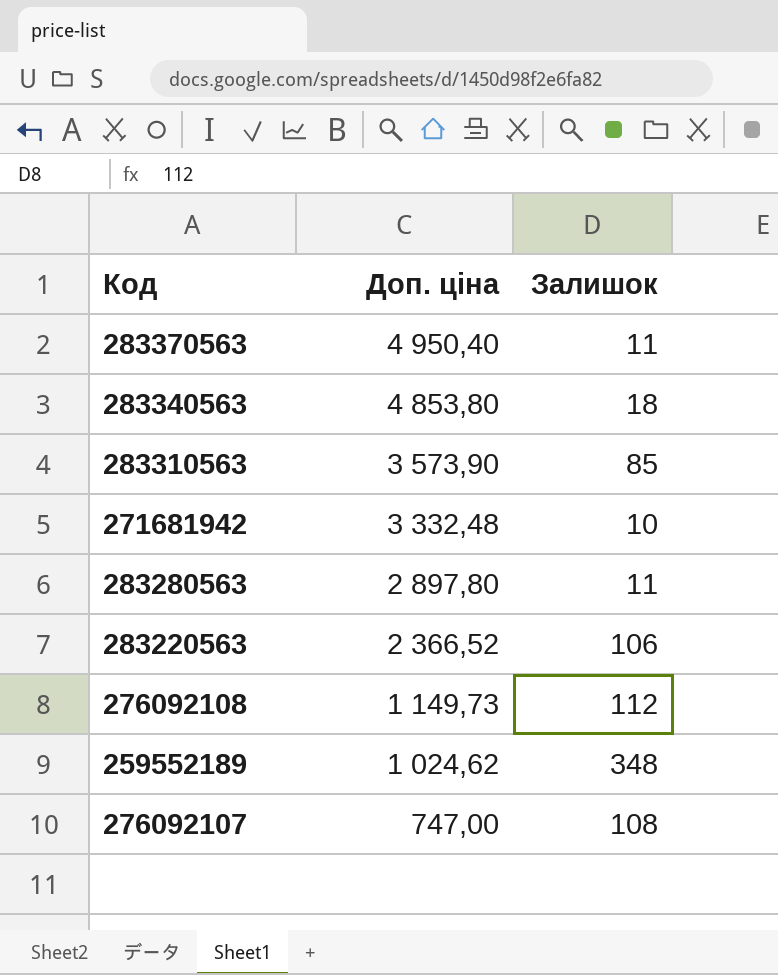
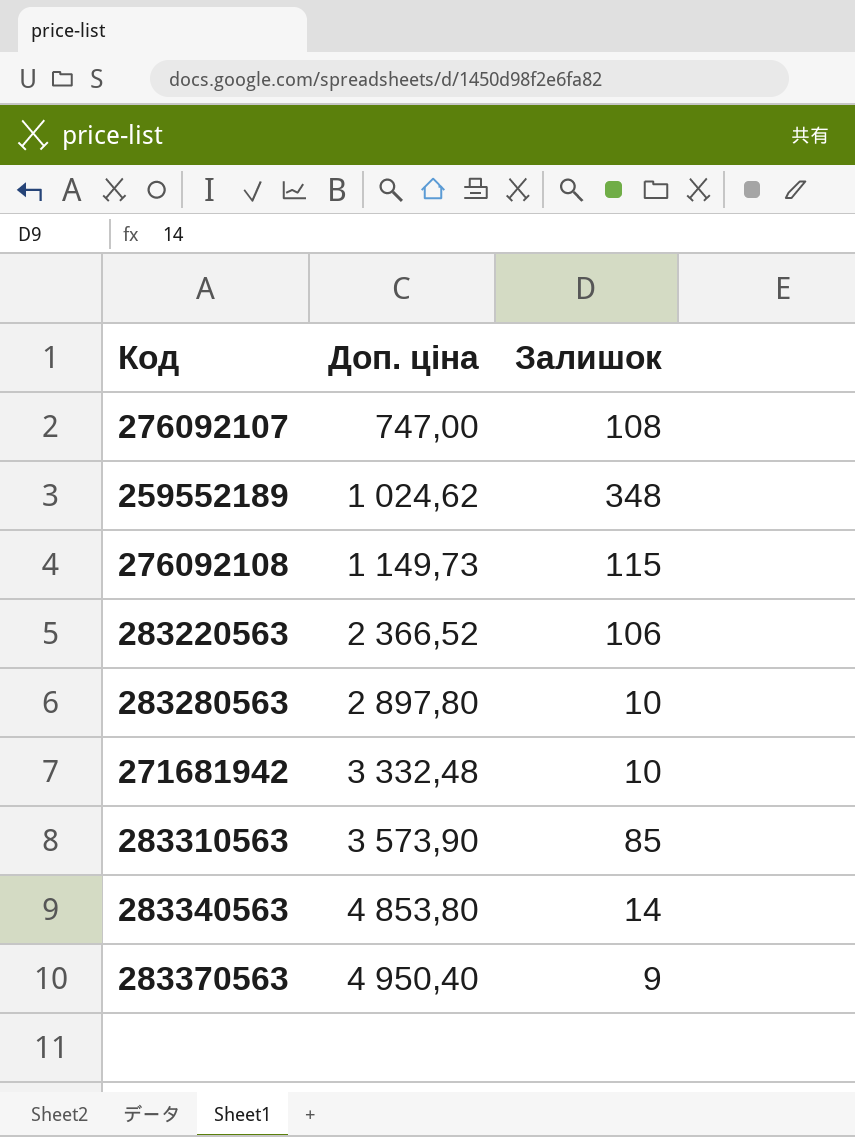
row order: Доп. ціна descending -> Доп. ціна ascending
276092108 | Залишок: 112 -> 115
283280563 | Залишок: 11 -> 10
283340563 | Залишок: 18 -> 14
283370563 | Залишок: 11 -> 9

